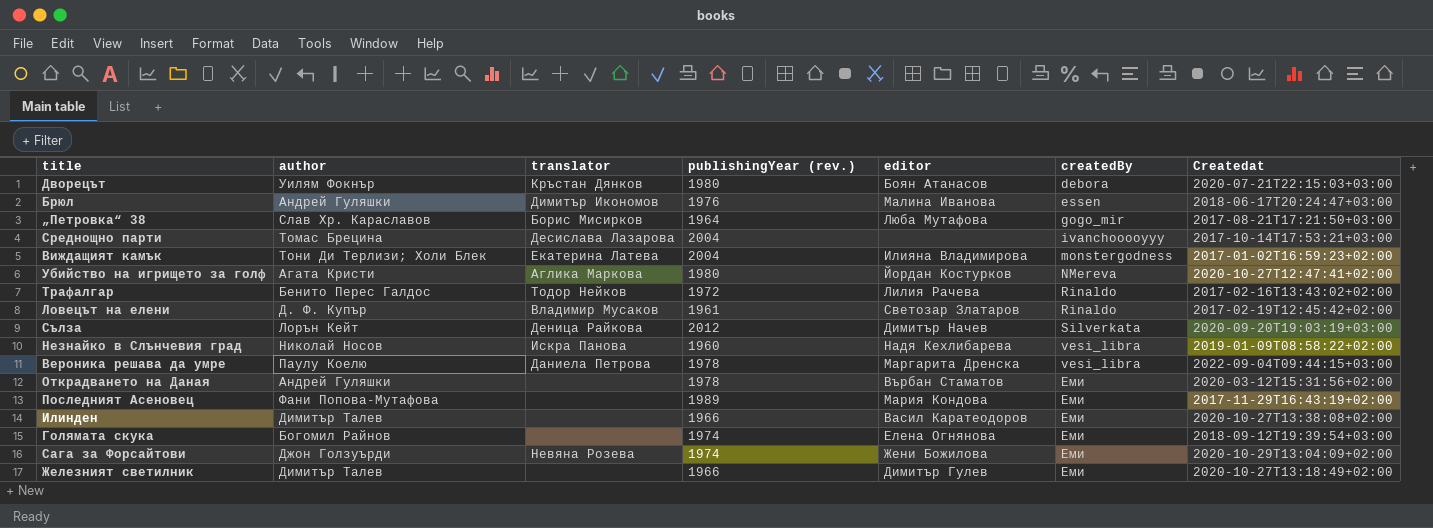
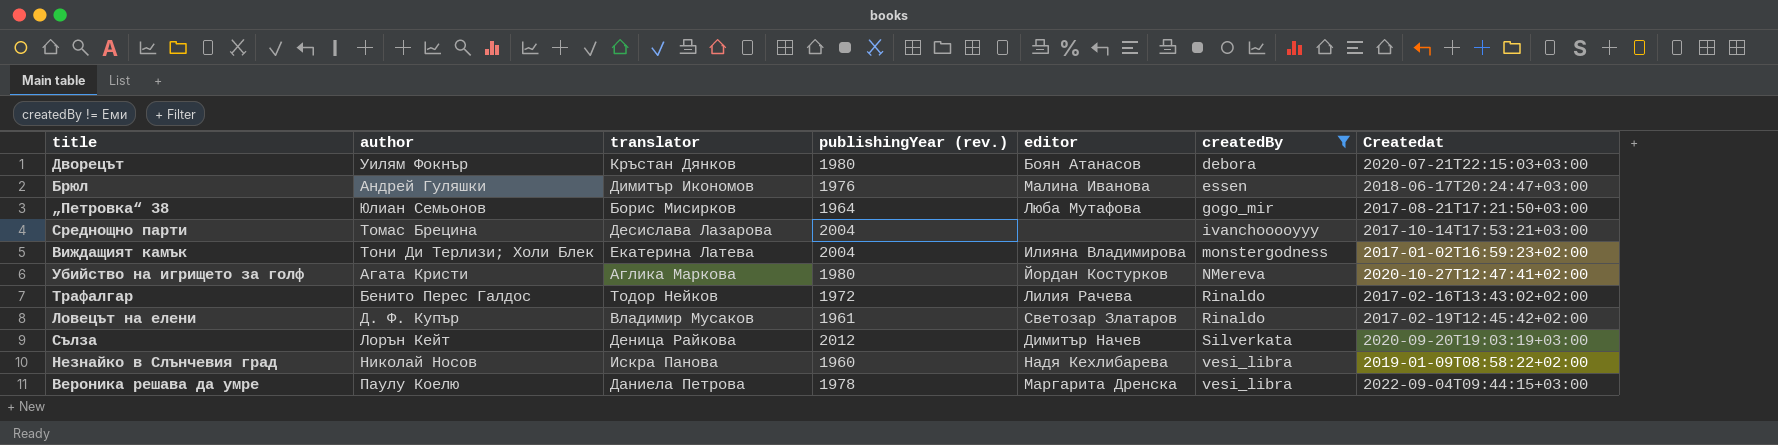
filter: none -> createdBy != Еми
„Петровка“ 38 | author: Слав Хр. Караславов -> Юлиан Семьонов

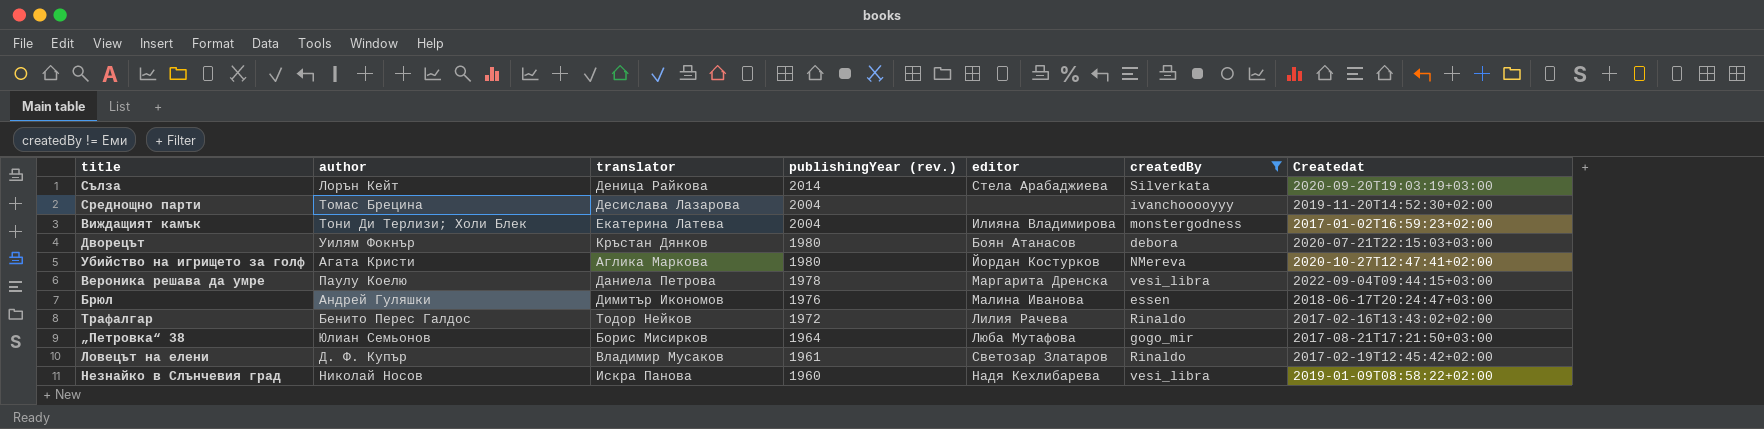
row order: createdBy ascending -> publishingYear (rev.) descending
Сълза | publishingYear (rev.): 2012 -> 2014
Сълза | editor: Димитър Начев -> Стела Арабаджиева
Среднощно парти | Createdat: 2017-10-14T17:53:21+03:00 -> 2019-11-20T14:52:30+02:00

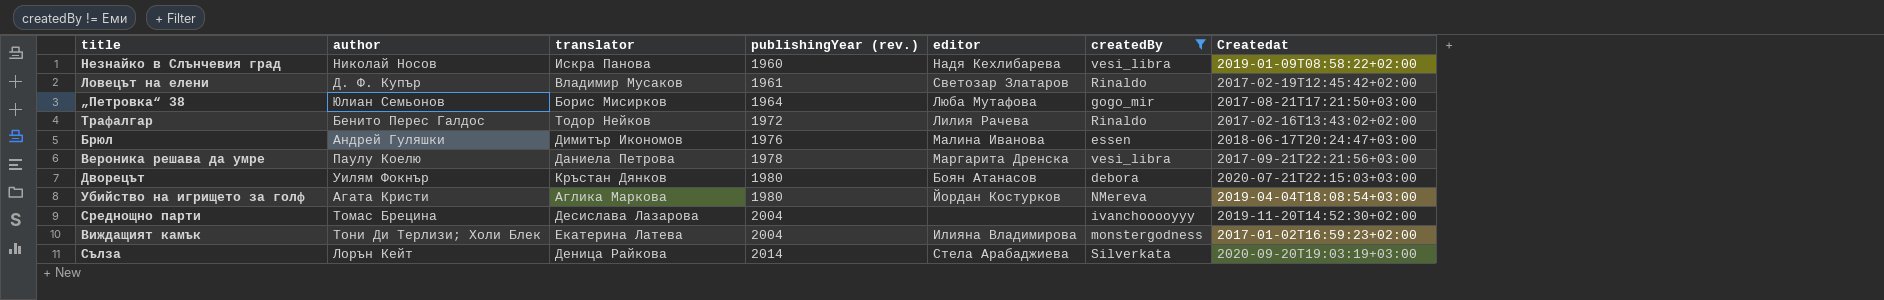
row order: publishingYear (rev.) descending -> publishingYear (rev.) ascending
Вероника решава да умре | Createdat: 2022-09-04T09:44:15+03:00 -> 2017-09-21T22:21:56+03:00
Убийство на игрището за голф | Createdat: 2020-10-27T12:47:41+02:00 -> 2019-04-04T18:08:54+03:00

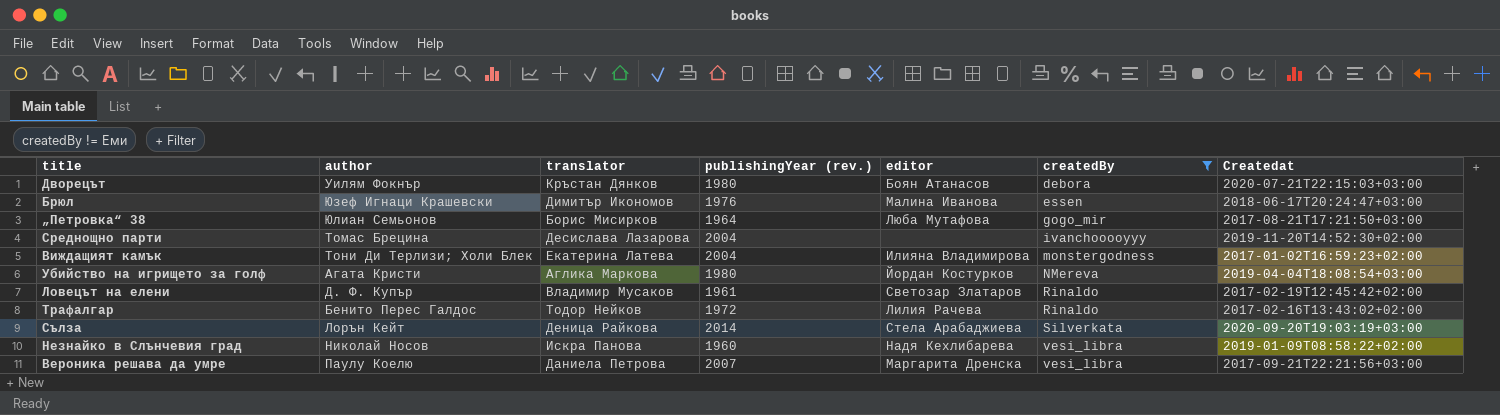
row order: publishingYear (rev.) ascending -> createdBy ascending
Брюл | author: Андрей Гуляшки -> Юзеф Игнаци Крашевски
Вероника решава да умре | publishingYear (rev.): 1978 -> 2007

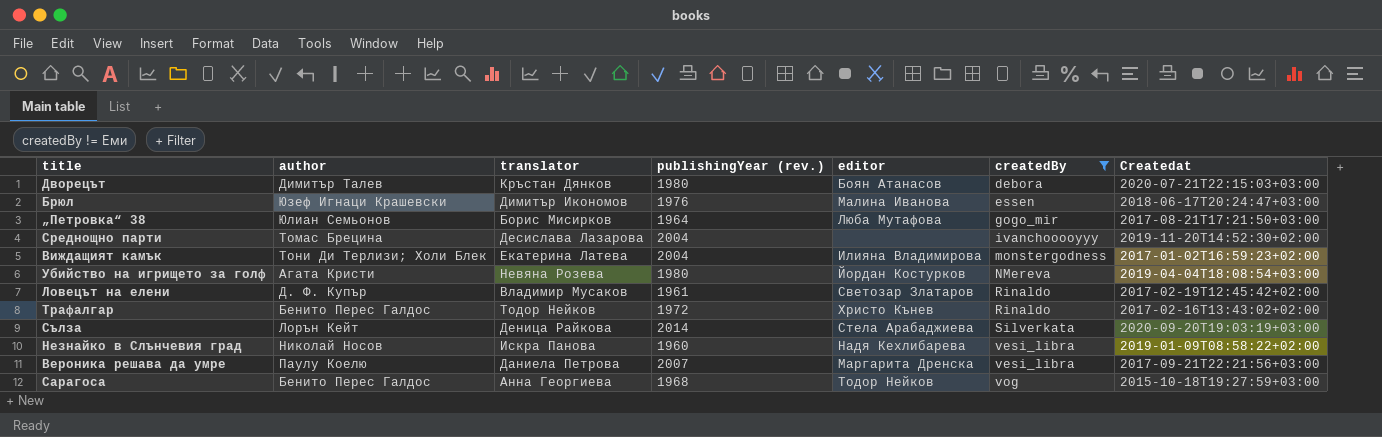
Дворецът | author: Уилям Фокнър -> Димитър Талев
Убийство на игрището за голф | translator: Аглика Маркова -> Невяна Розева
Трафалгар | editor: Лилия Рачева -> Христо Кънев
row Сарагоса: none -> Бенито Перес Галдос | Анна Георгиева | 1968 | Тодор Нейков | vog | 2015-10-18T19:27:59+03:00

